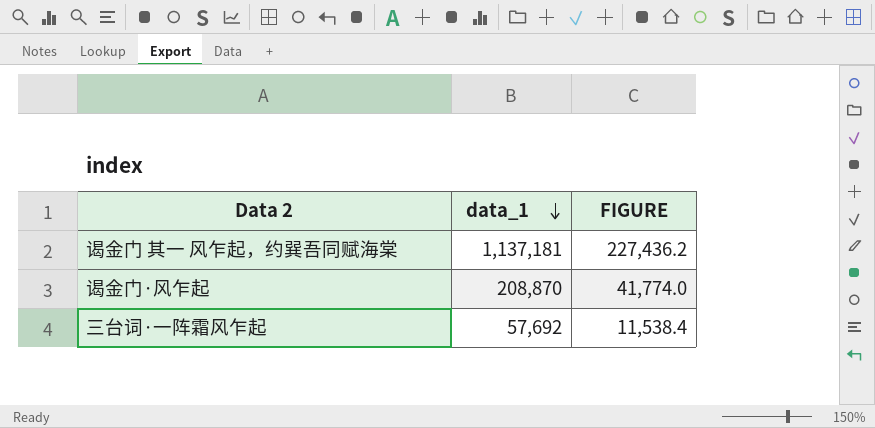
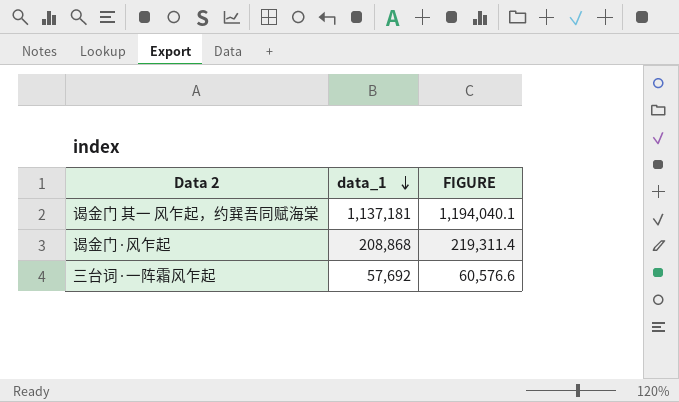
column FIGURE | formula: [data_1] * 0.2 -> [data_1] * 1.05
谒金门·风乍起 | data_1: 208,870 -> 208,868

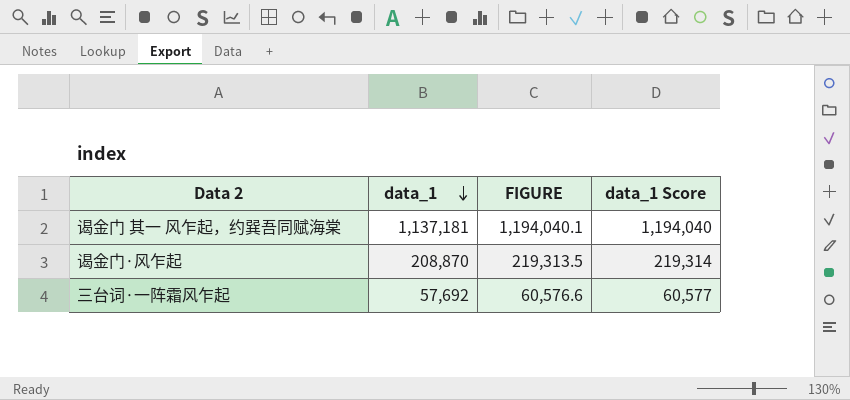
column data_1 Score | formula: none -> [data_1] * 1.05
谒金门·风乍起 | data_1: 208,868 -> 208,870
谒金门·风乍起 | FIGURE: 219,311.4 -> 219,313.5

